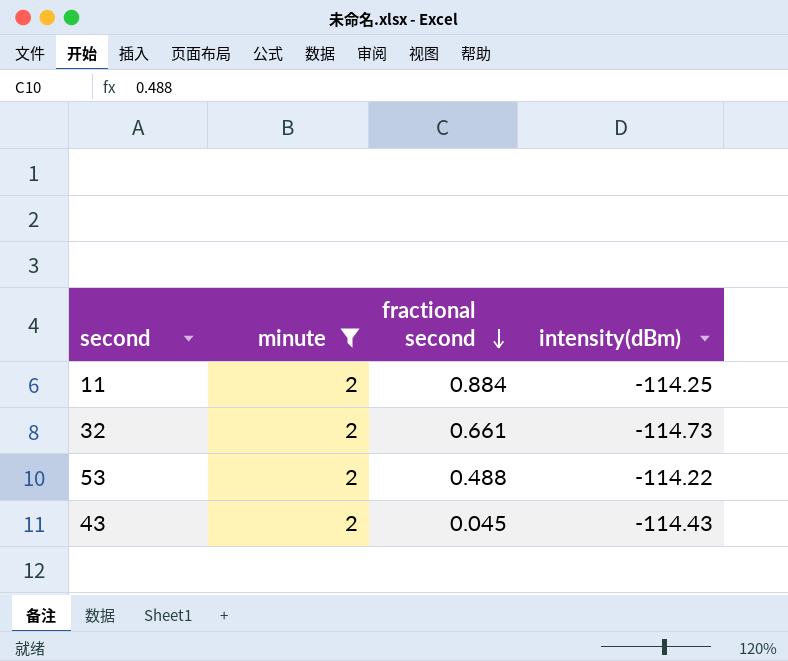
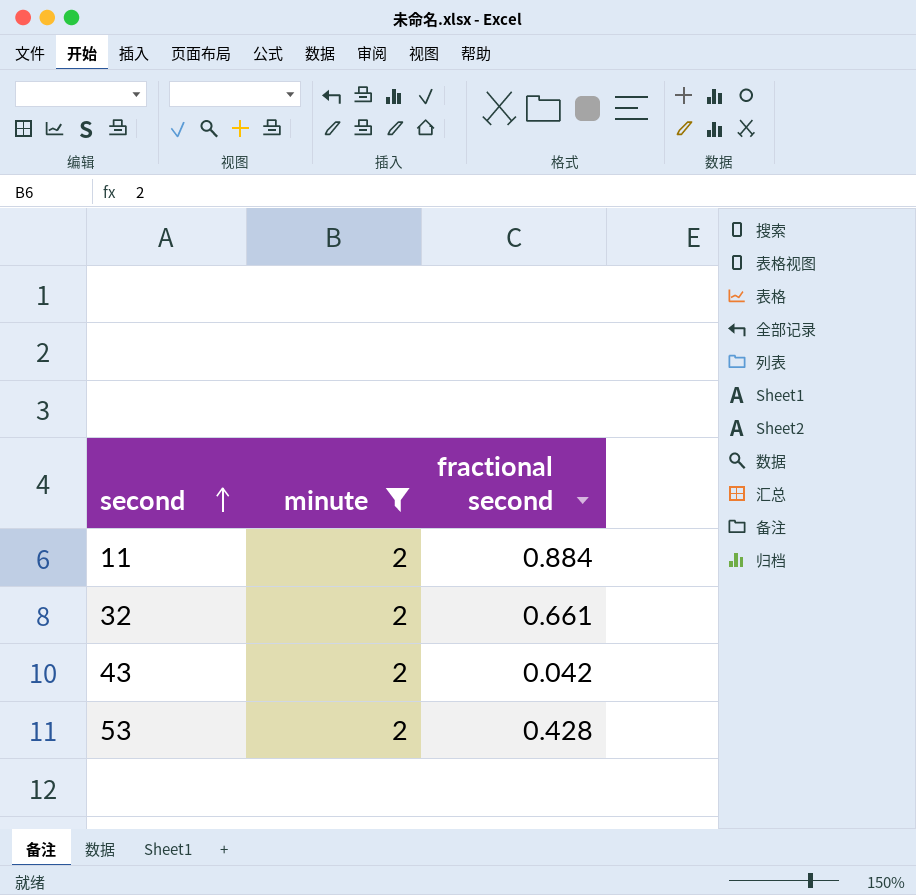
row order: fractional second descending -> second ascending
column intensity(dBm) | position: 4 -> none
43 | fractional second: 0.045 -> 0.042
53 | fractional second: 0.488 -> 0.428

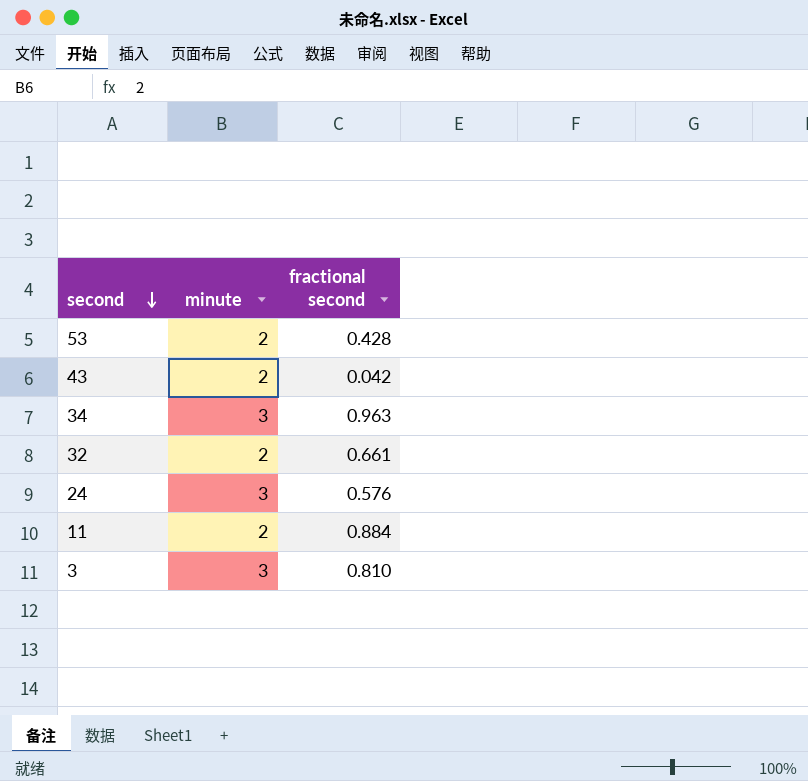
filter: minute = 2 -> none
row order: second ascending -> second descending

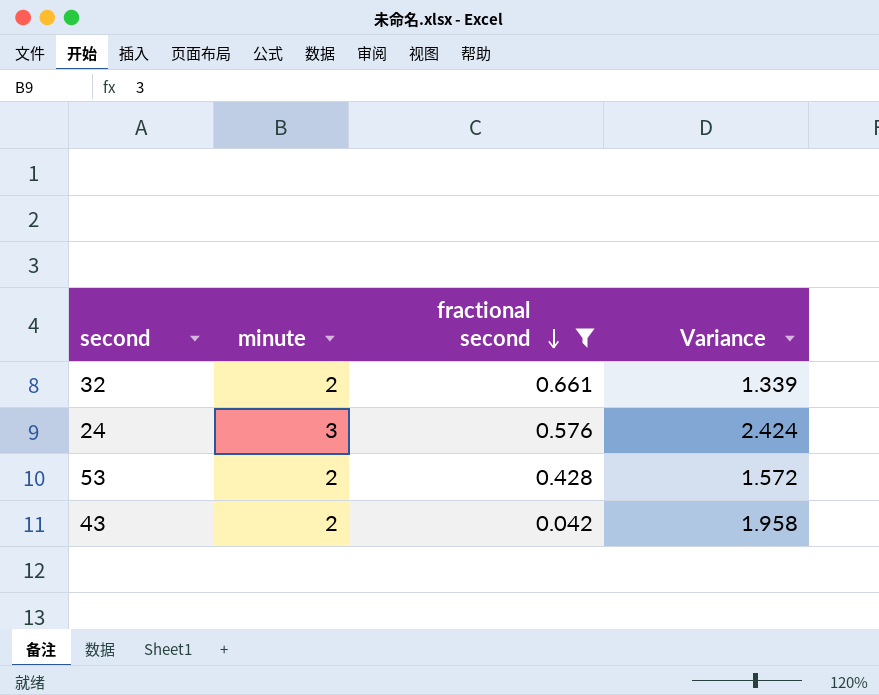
filter: none -> fractional second <= 0.661
row order: second descending -> fractional second descending
column Variance | formula: none -> [minute] - [fractional second]

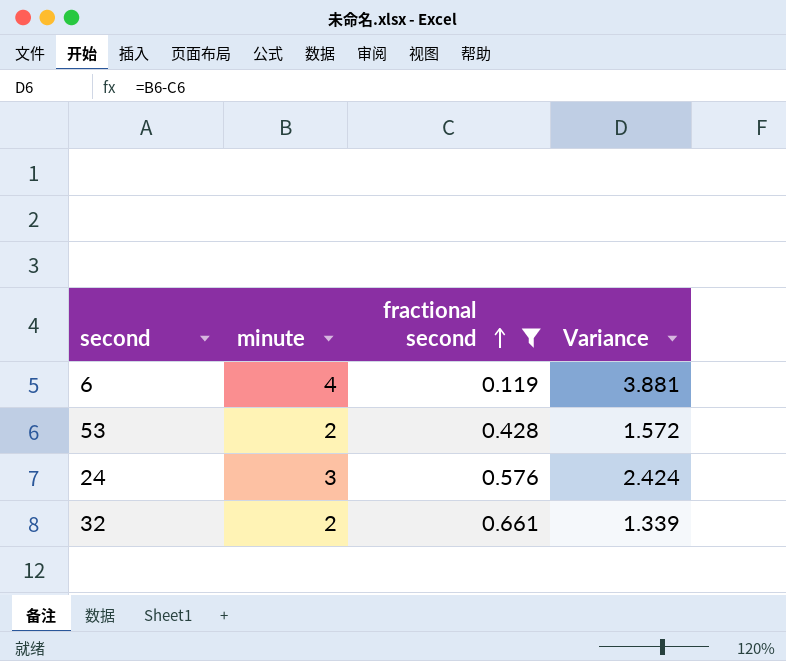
row order: fractional second descending -> fractional second ascending
row 43: 2 | 0.042 | 1.958 -> none
row 6: none -> 4 | 0.119 | 3.881

